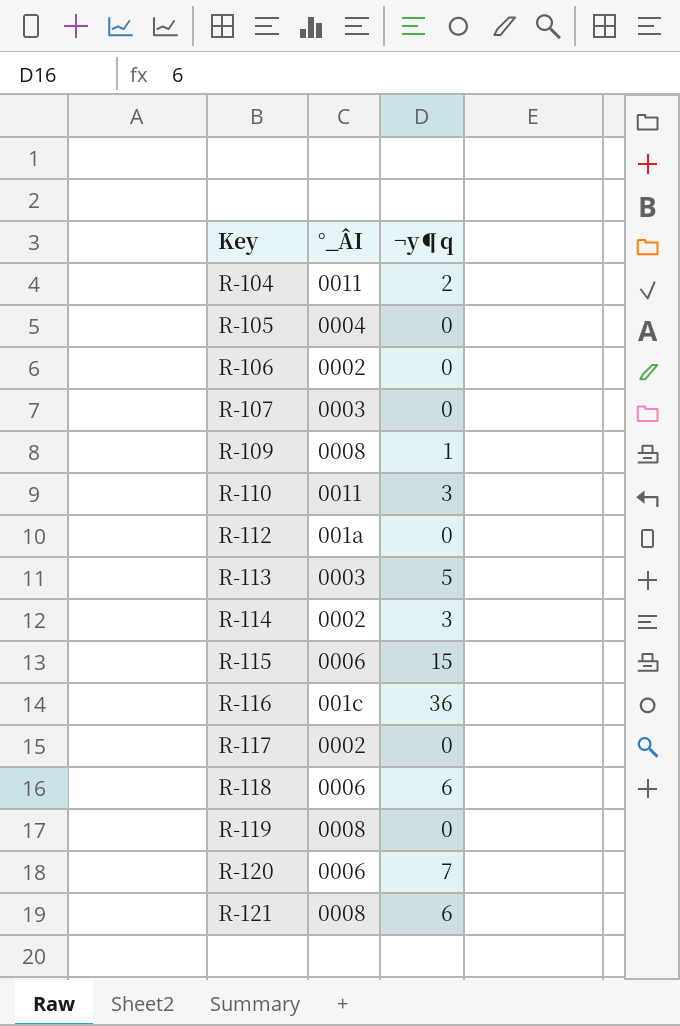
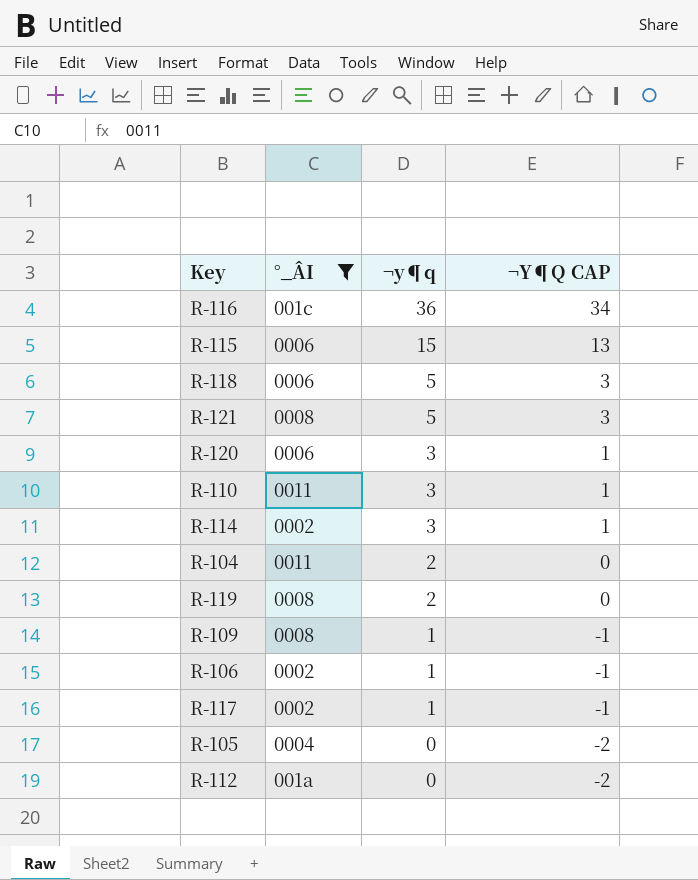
filter: none -> °_ÂI != 0003
row order: Key ascending -> ¬y¶q descending
column ¬Y¶Q CAP | formula: none -> [¬y¶q] - 2
R-118 | ¬y¶q: 6 -> 5
R-121 | ¬y¶q: 6 -> 5
R-120 | ¬y¶q: 7 -> 3
R-119 | ¬y¶q: 0 -> 2
R-106 | ¬y¶q: 0 -> 1
R-117 | ¬y¶q: 0 -> 1

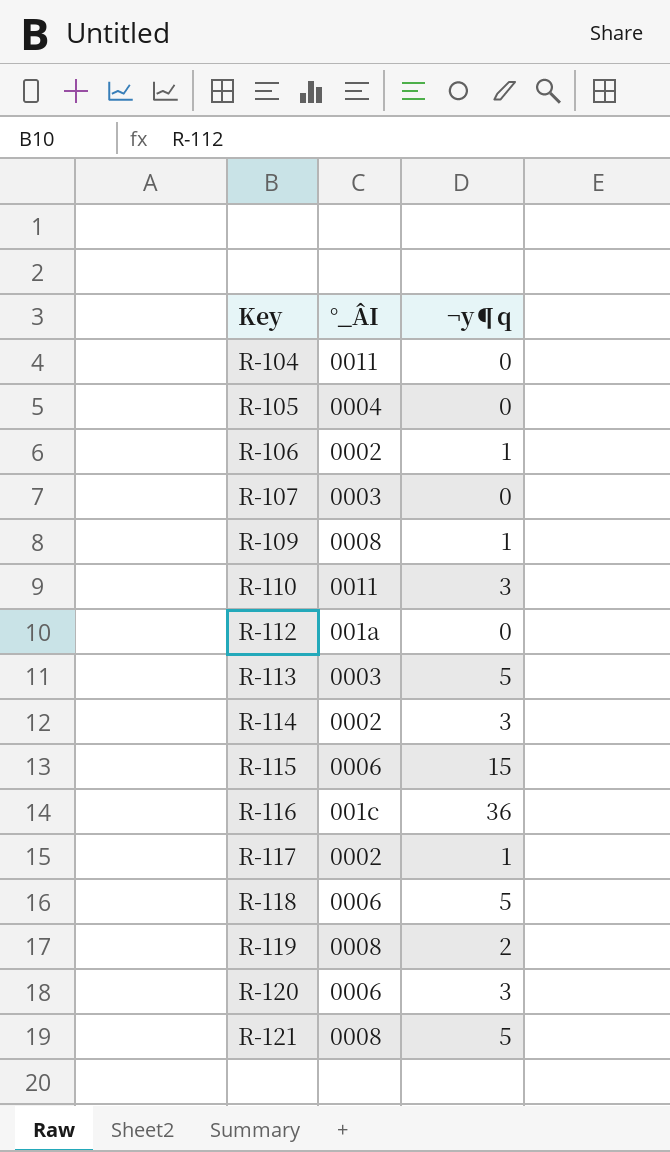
filter: °_ÂI != 0003 -> none
row order: ¬y¶q descending -> Key ascending
column ¬Y¶Q CAP | formula: [¬y¶q] - 2 -> none
R-104 | ¬y¶q: 2 -> 0

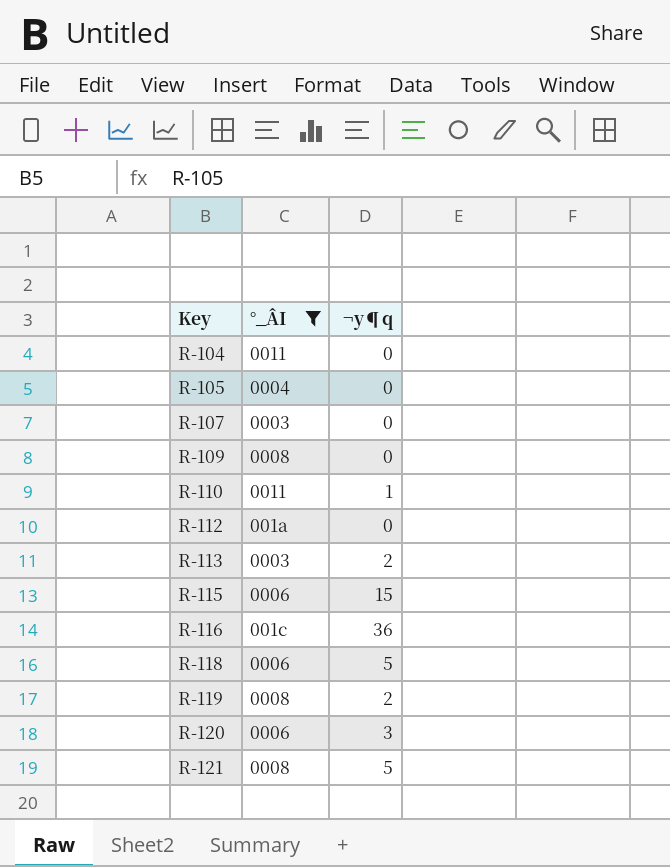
filter: none -> °_ÂI != 0002
R-109 | ¬y¶q: 1 -> 0
R-110 | ¬y¶q: 3 -> 1
R-113 | ¬y¶q: 5 -> 2

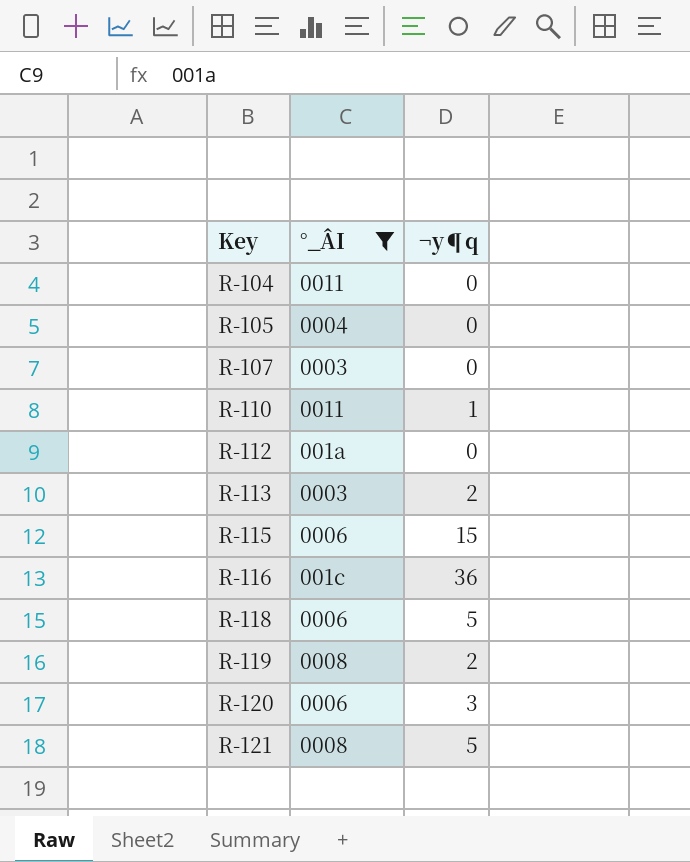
row R-109: 0008 | 0 -> none

